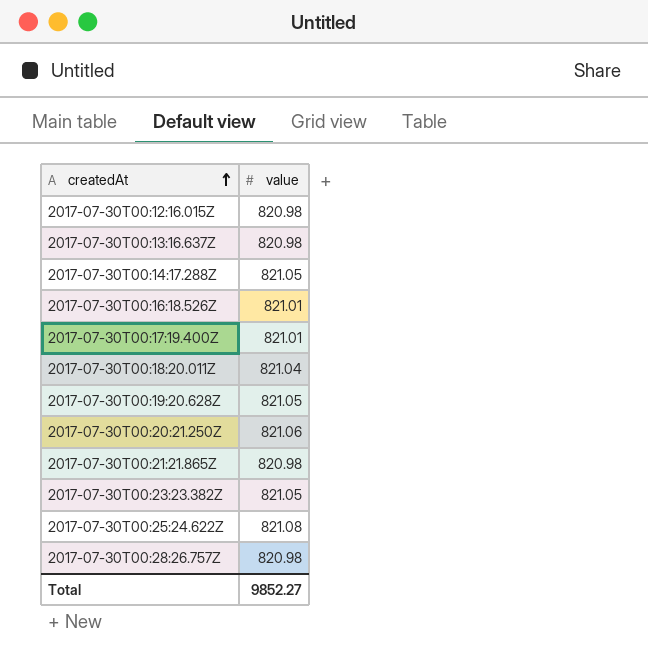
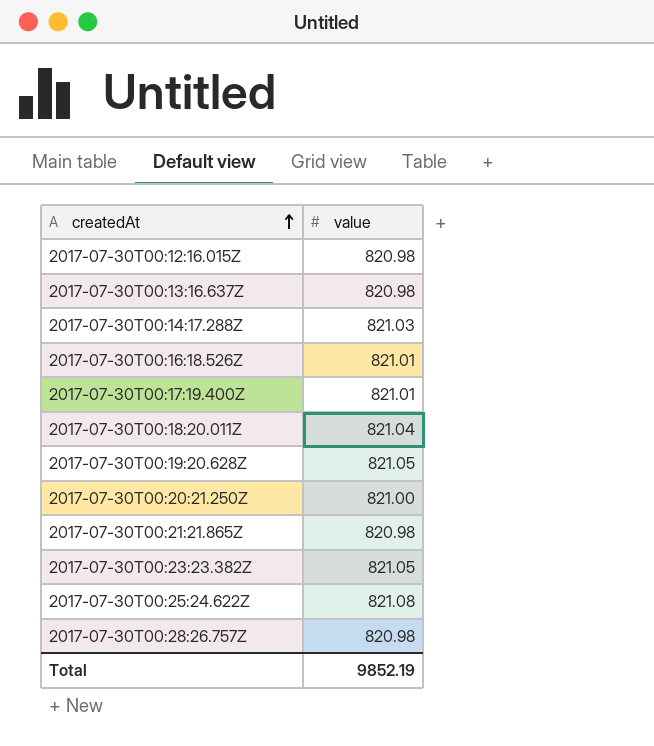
2017-07-30T00:14:17.288Z | value: 821.05 -> 821.03
2017-07-30T00:20:21.250Z | value: 821.06 -> 821.00
Total | value: 9852.27 -> 9852.19

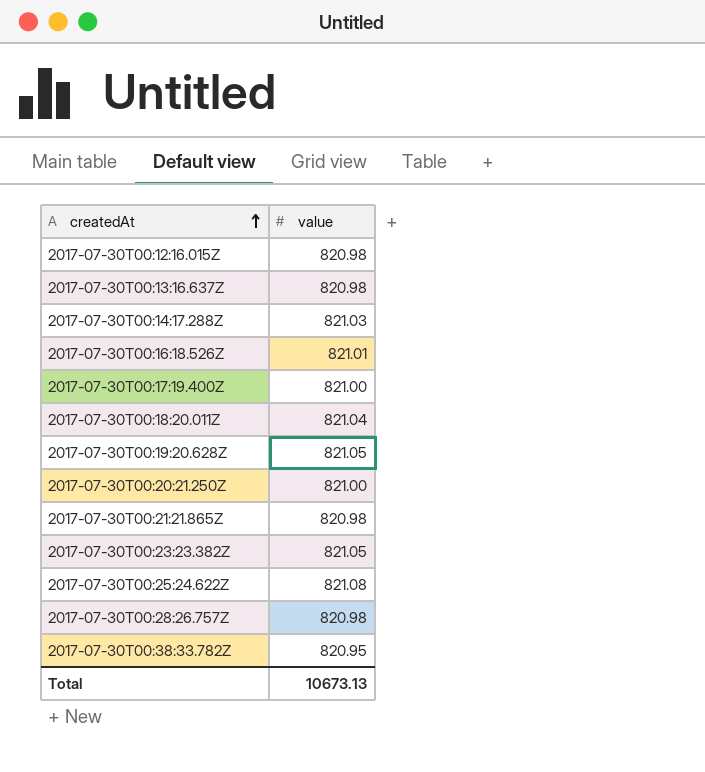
2017-07-30T00:17:19.400Z | value: 821.01 -> 821.00
row 2017-07-30T00:38:33.782Z: none -> 820.95
Total | value: 9852.19 -> 10673.13

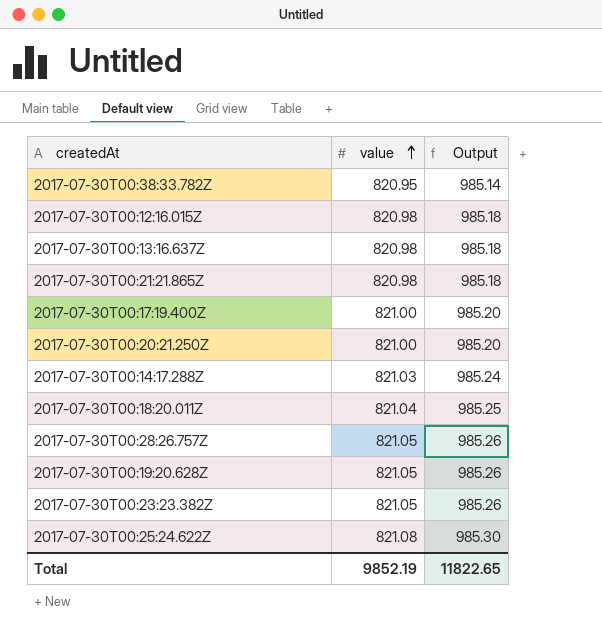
row order: createdAt ascending -> value ascending
column Output | formula: none -> [value] * 1.2
row 2017-07-30T00:16:18.526Z: 821.01 -> none
2017-07-30T00:28:26.757Z | value: 820.98 -> 821.05
Total | value: 10673.13 -> 9852.19

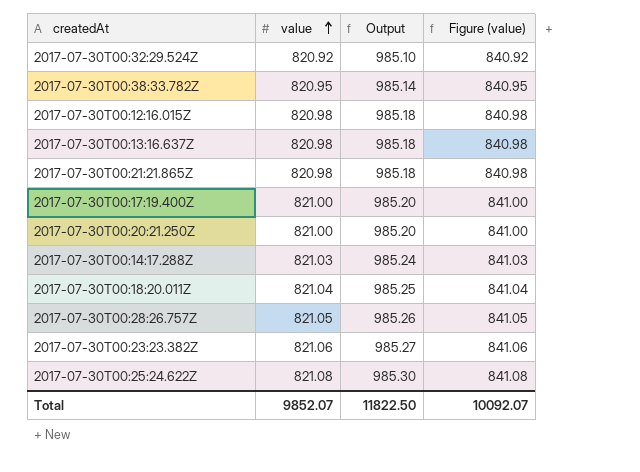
column Figure (value) | formula: none -> [value] + 20
row 2017-07-30T00:19:20.628Z: 821.05 | 985.26 -> none
row 2017-07-30T00:32:29.524Z: none -> 820.92 | 985.10 | 840.92
2017-07-30T00:23:23.382Z | value: 821.05 -> 821.06
2017-07-30T00:23:23.382Z | Output: 985.26 -> 985.27
Total | value: 9852.19 -> 9852.07
Total | Output: 11822.65 -> 11822.50

